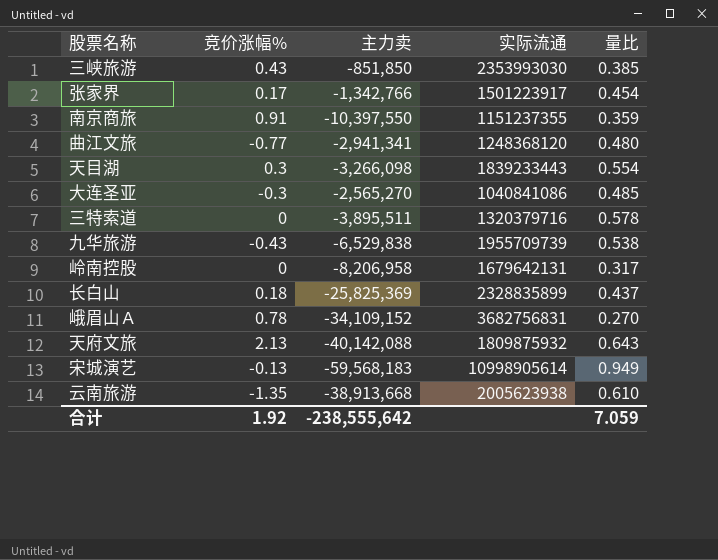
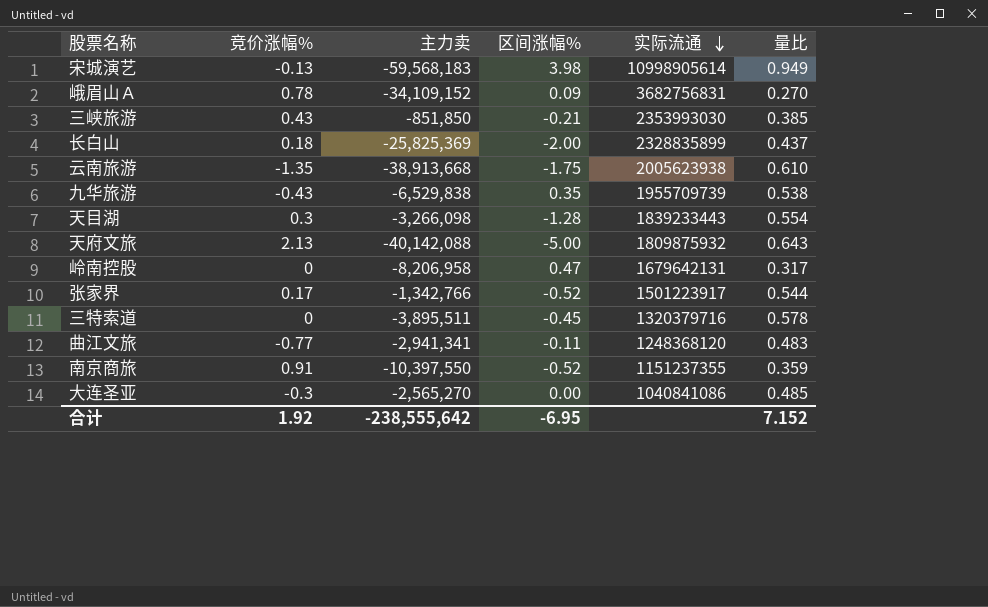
row order: none -> 实际流通 descending
column 区间涨幅% | position: none -> 4
张家界 | 量比: 0.454 -> 0.544
曲江文旅 | 量比: 0.480 -> 0.483
合计 | 量比: 7.059 -> 7.152

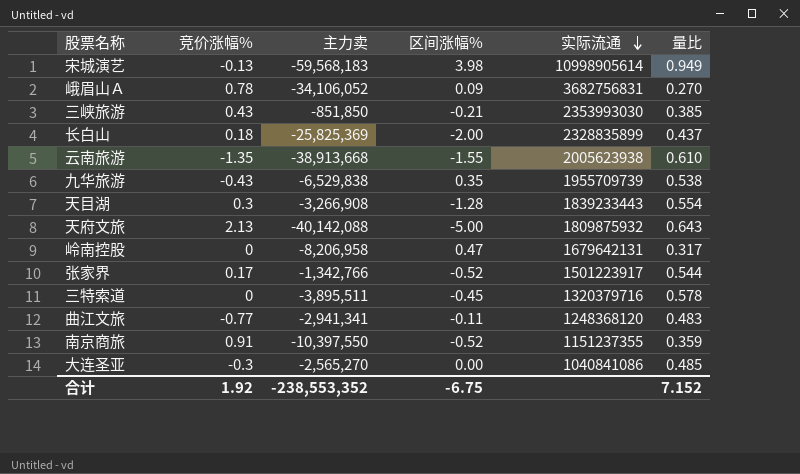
峨眉山Ａ | 主力卖: -34,109,152 -> -34,106,052
云南旅游 | 区间涨幅%: -1.75 -> -1.55
天目湖 | 主力卖: -3,266,098 -> -3,266,908
合计 | 主力卖: -238,555,642 -> -238,553,352
合计 | 区间涨幅%: -6.95 -> -6.75

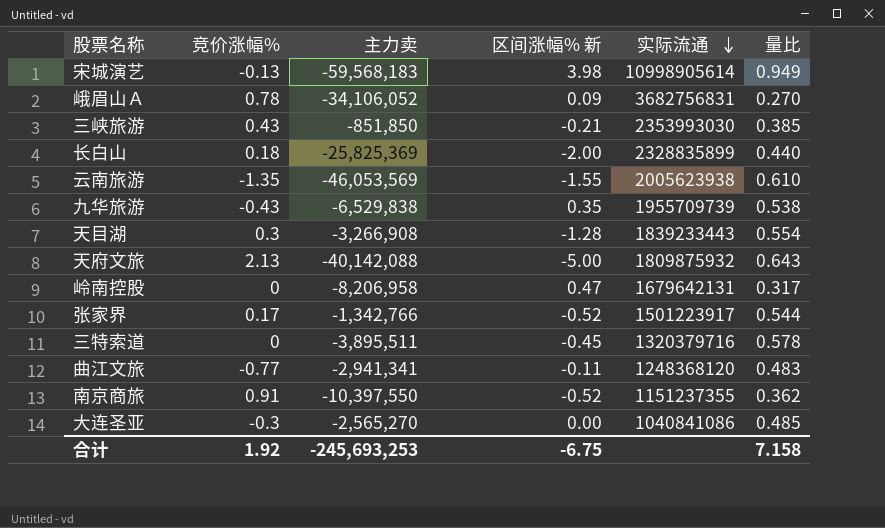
column name: 区间涨幅% -> 区间涨幅% 新
长白山 | 量比: 0.437 -> 0.440
云南旅游 | 主力卖: -38,913,668 -> -46,053,569
南京商旅 | 量比: 0.359 -> 0.362
合计 | 主力卖: -238,553,352 -> -245,693,253
合计 | 量比: 7.152 -> 7.158

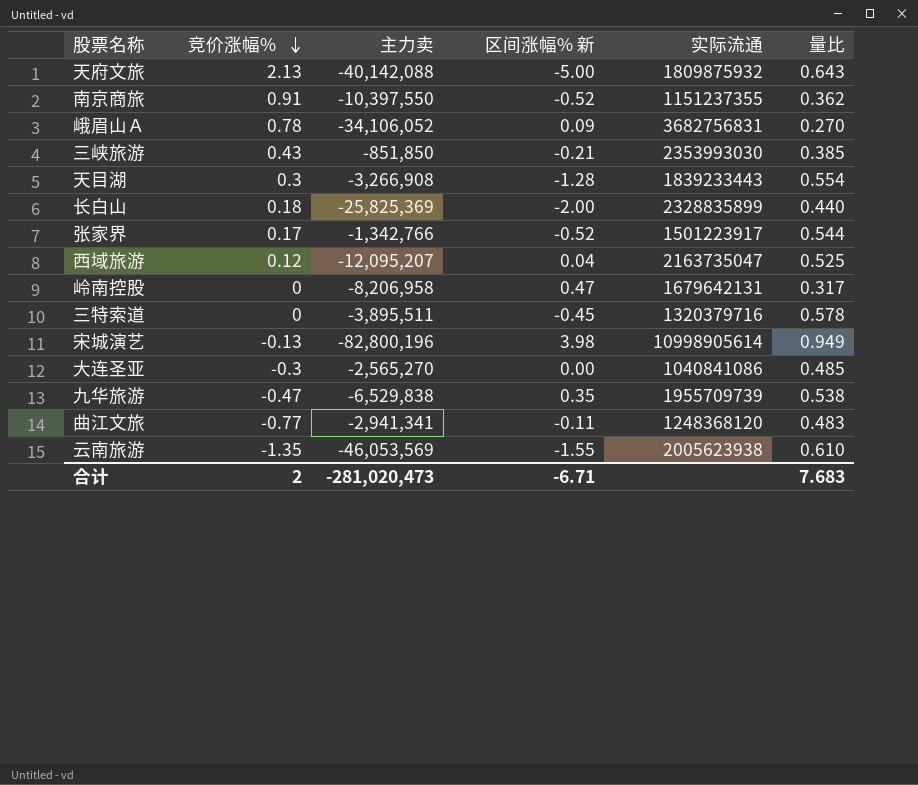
row order: 实际流通 descending -> 竞价涨幅% descending
row 西域旅游: none -> 0.12 | -12,095,207 | 0.04 | 2163735047 | 0.525
宋城演艺 | 主力卖: -59,568,183 -> -82,800,196
九华旅游 | 竞价涨幅%: -0.43 -> -0.47
合计 | 竞价涨幅%: 1.92 -> 2
合计 | 主力卖: -245,693,253 -> -281,020,473
合计 | 区间涨幅% 新: -6.75 -> -6.71
合计 | 量比: 7.158 -> 7.683

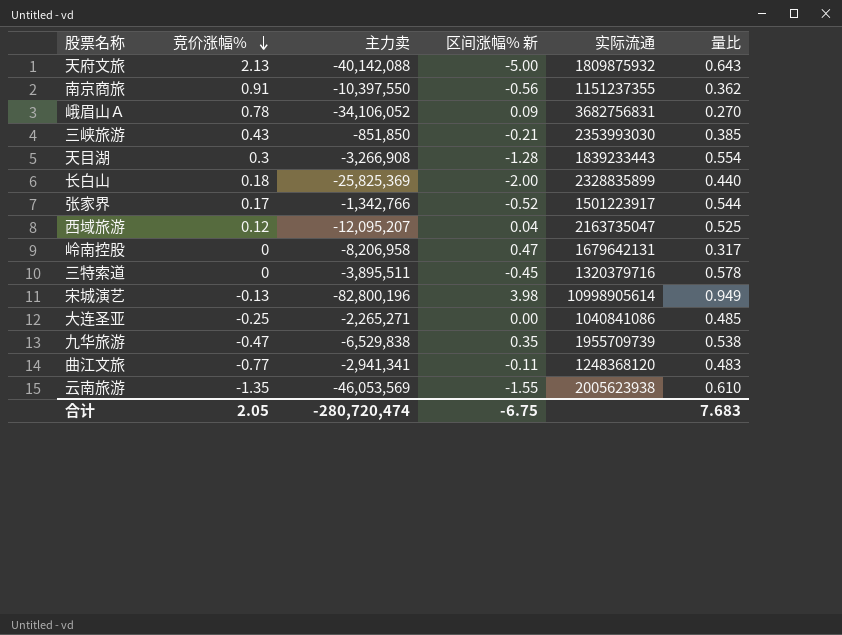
南京商旅 | 区间涨幅% 新: -0.52 -> -0.56
大连圣亚 | 竞价涨幅%: -0.3 -> -0.25
大连圣亚 | 主力卖: -2,565,270 -> -2,265,271
合计 | 竞价涨幅%: 2 -> 2.05
合计 | 主力卖: -281,020,473 -> -280,720,474
合计 | 区间涨幅% 新: -6.71 -> -6.75

